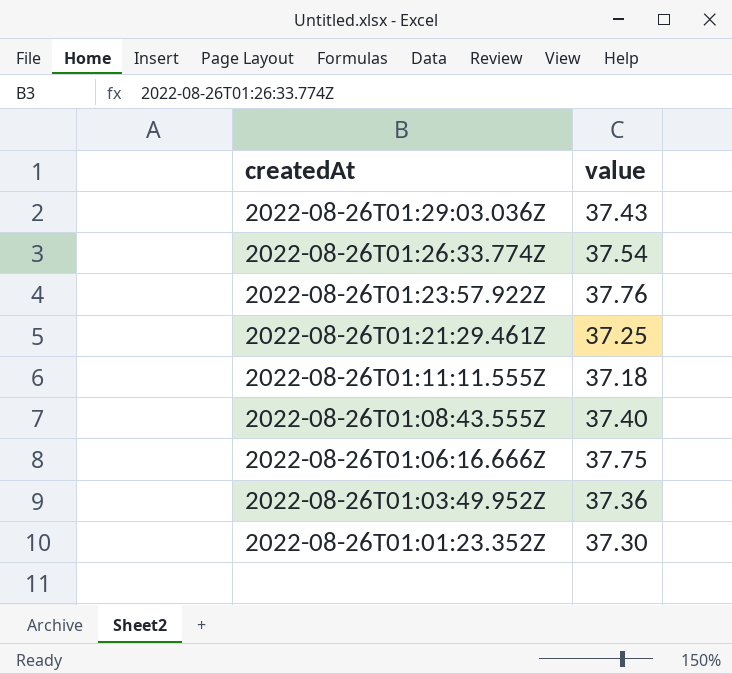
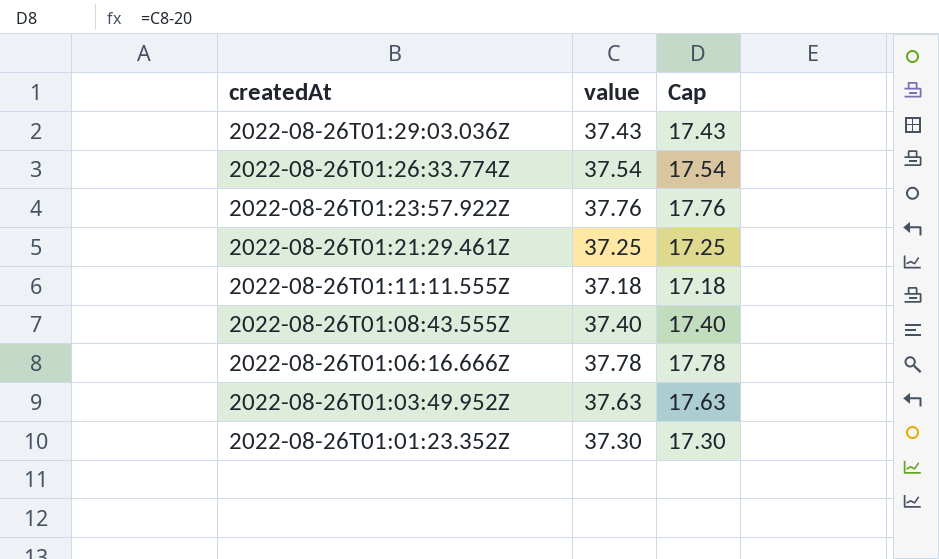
column Cap | formula: none -> [value] - 20
2022-08-26T01:06:16.666Z | value: 37.75 -> 37.78
2022-08-26T01:03:49.952Z | value: 37.36 -> 37.63

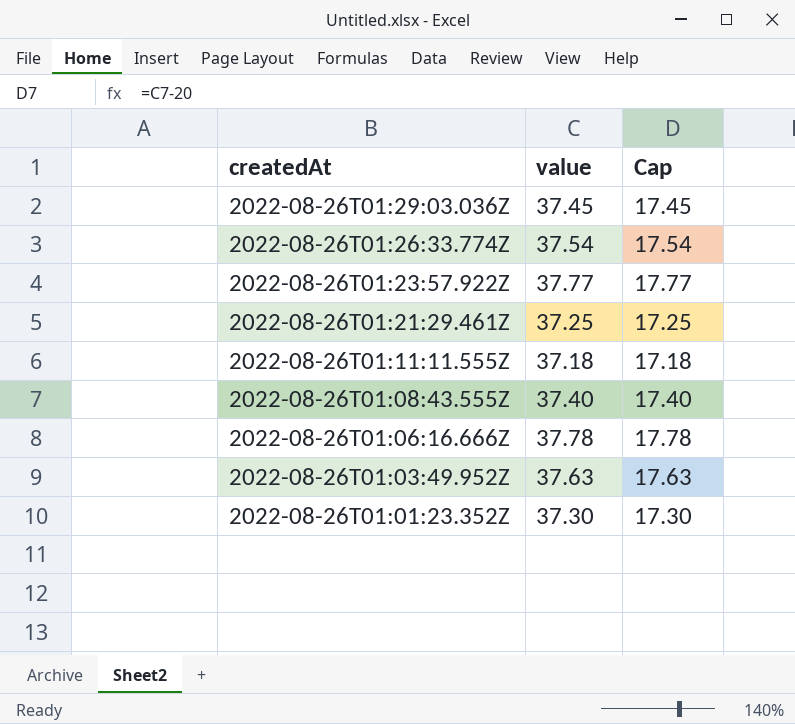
2022-08-26T01:29:03.036Z | value: 37.43 -> 37.45
2022-08-26T01:29:03.036Z | Cap: 17.43 -> 17.45
2022-08-26T01:23:57.922Z | value: 37.76 -> 37.77
2022-08-26T01:23:57.922Z | Cap: 17.76 -> 17.77

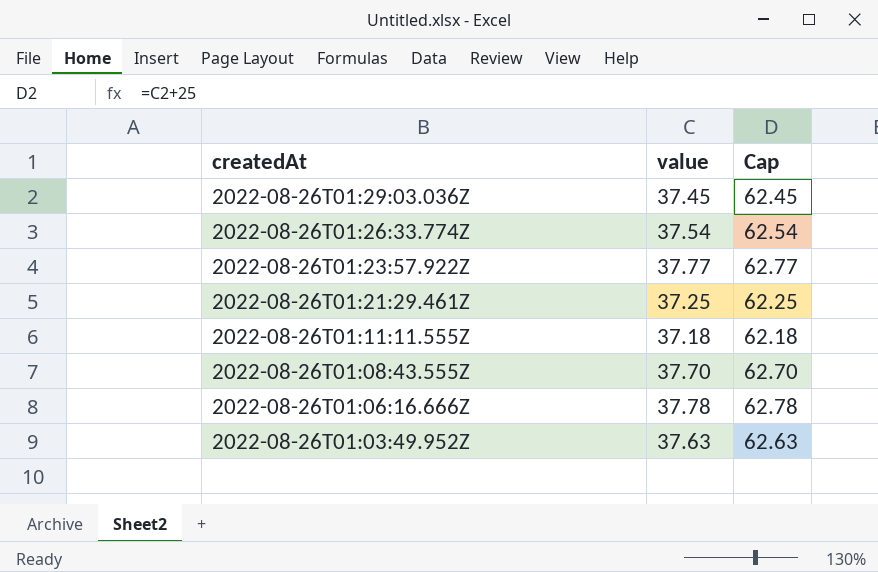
column Cap | formula: [value] - 20 -> [value] + 25
row 2022-08-26T01:01:23.352Z: 37.30 | 17.30 -> none
2022-08-26T01:08:43.555Z | value: 37.40 -> 37.70

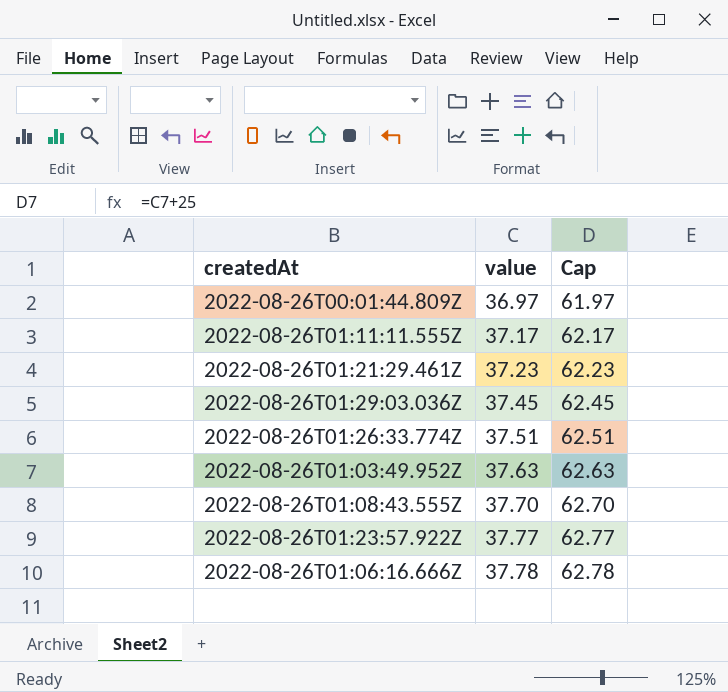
row order: createdAt descending -> value ascending
row 2022-08-26T00:01:44.809Z: none -> 36.97 | 61.97
2022-08-26T01:11:11.555Z | value: 37.18 -> 37.17
2022-08-26T01:11:11.555Z | Cap: 62.18 -> 62.17
2022-08-26T01:21:29.461Z | value: 37.25 -> 37.23
2022-08-26T01:21:29.461Z | Cap: 62.25 -> 62.23
2022-08-26T01:26:33.774Z | value: 37.54 -> 37.51
2022-08-26T01:26:33.774Z | Cap: 62.54 -> 62.51

